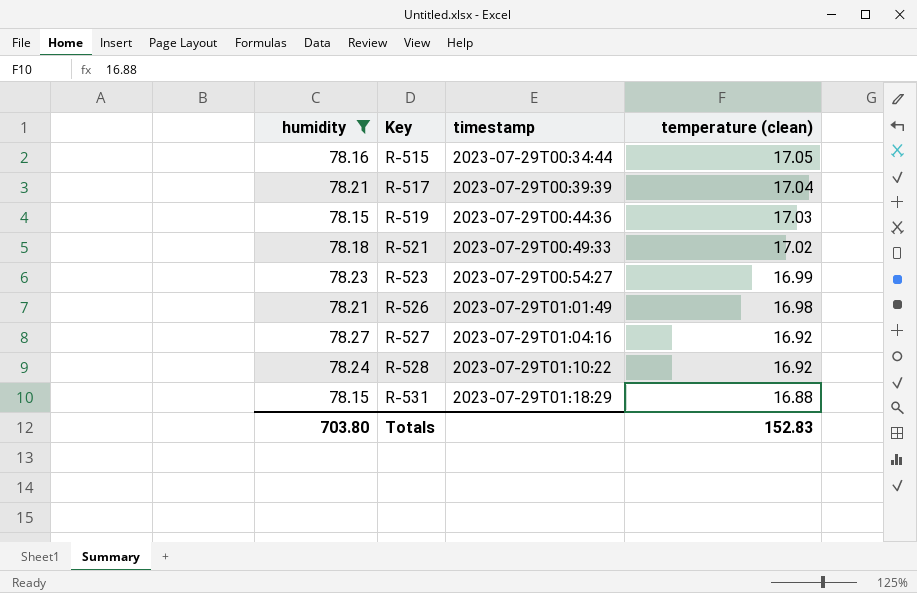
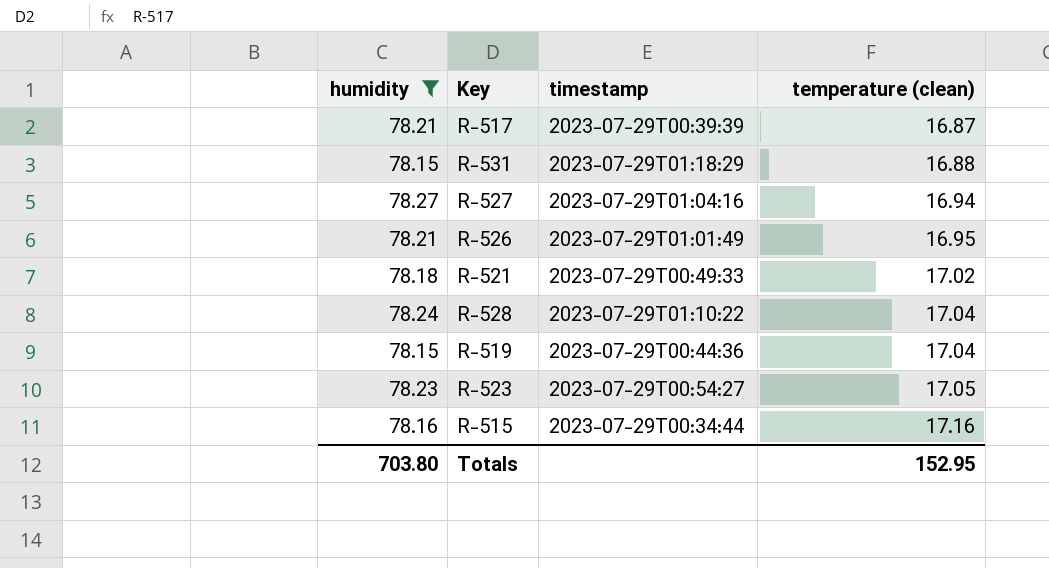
row order: Key ascending -> temperature (clean) ascending
R-517 | temperature (clean): 17.04 -> 16.87
R-527 | temperature (clean): 16.92 -> 16.94
R-526 | temperature (clean): 16.98 -> 16.95
R-528 | temperature (clean): 16.92 -> 17.04
R-519 | temperature (clean): 17.03 -> 17.04
R-523 | temperature (clean): 16.99 -> 17.05
R-515 | temperature (clean): 17.05 -> 17.16
Totals | temperature (clean): 152.83 -> 152.95

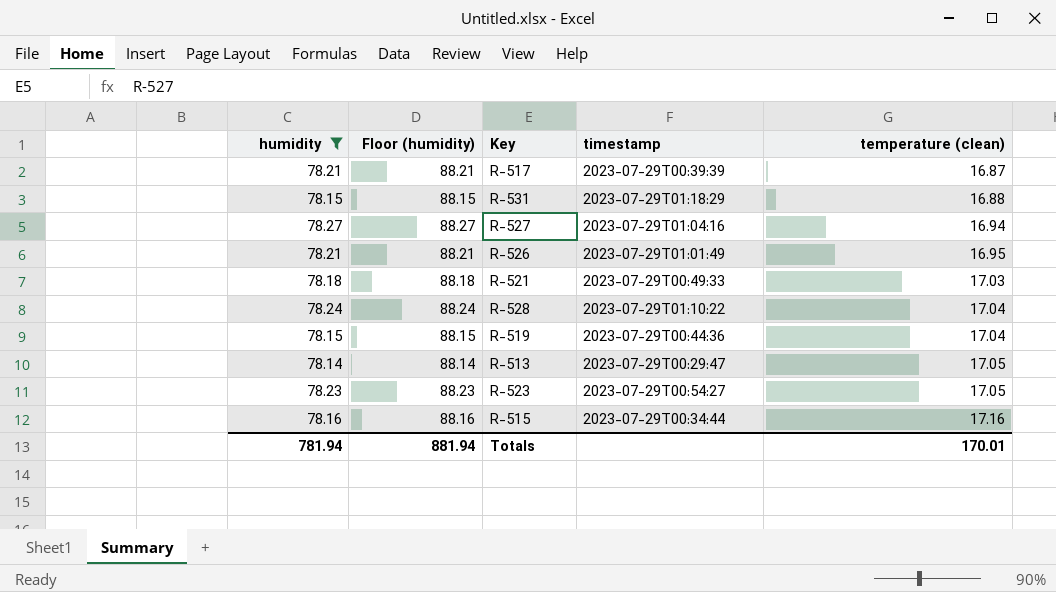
column Floor (humidity) | formula: none -> [humidity] + 10
R-521 | temperature (clean): 17.02 -> 17.03
row R-513: none -> 78.14 | 88.14 | 2023-07-29T00:29:47 | 17.05
Totals | humidity: 703.80 -> 781.94
Totals | temperature (clean): 152.95 -> 170.01

